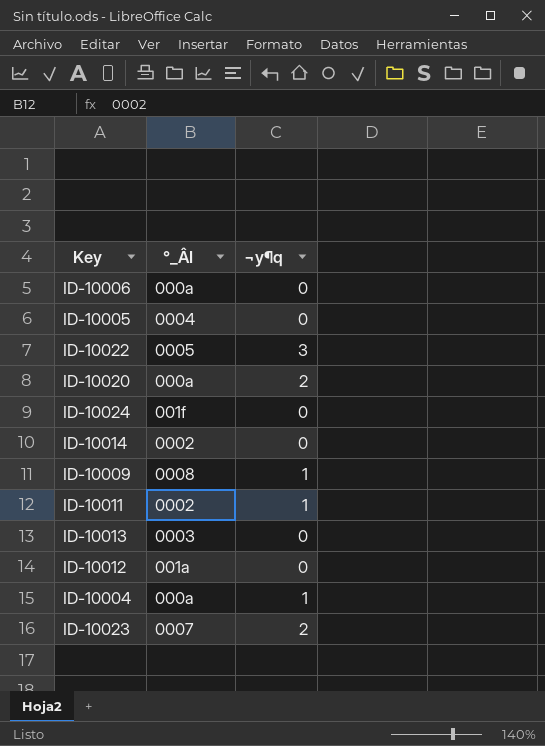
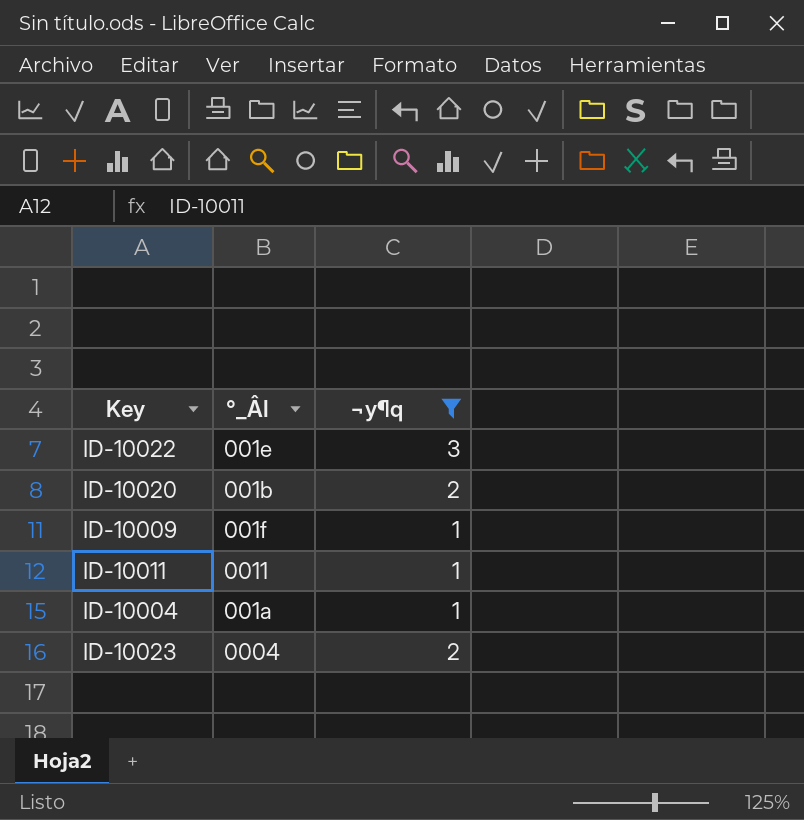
filter: none -> ¬y¶q != 0
ID-10022 | °_ÂI: 0005 -> 001e
ID-10020 | °_ÂI: 000a -> 001b
ID-10009 | °_ÂI: 0008 -> 001f
ID-10011 | °_ÂI: 0002 -> 0011
ID-10004 | °_ÂI: 000a -> 001a
ID-10023 | °_ÂI: 0007 -> 0004

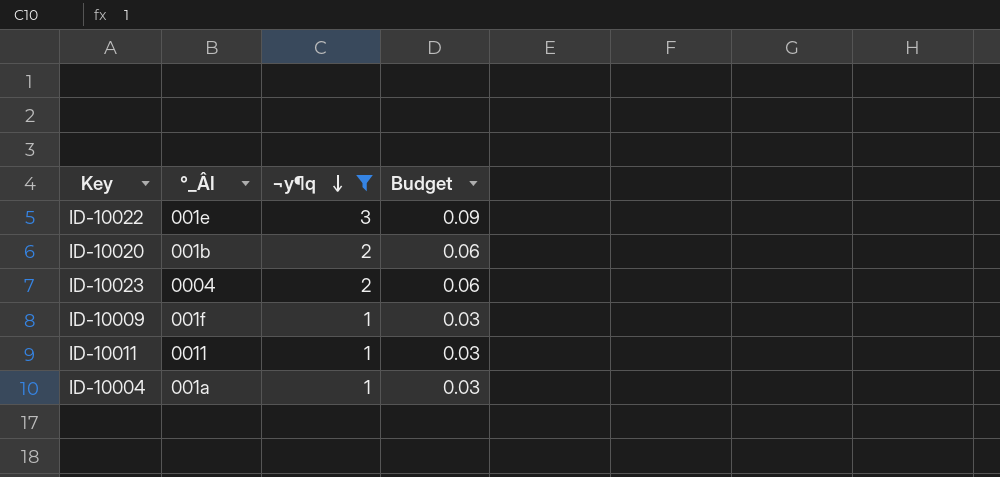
row order: none -> ¬y¶q descending
column Budget | formula: none -> [¬y¶q] * 0.03

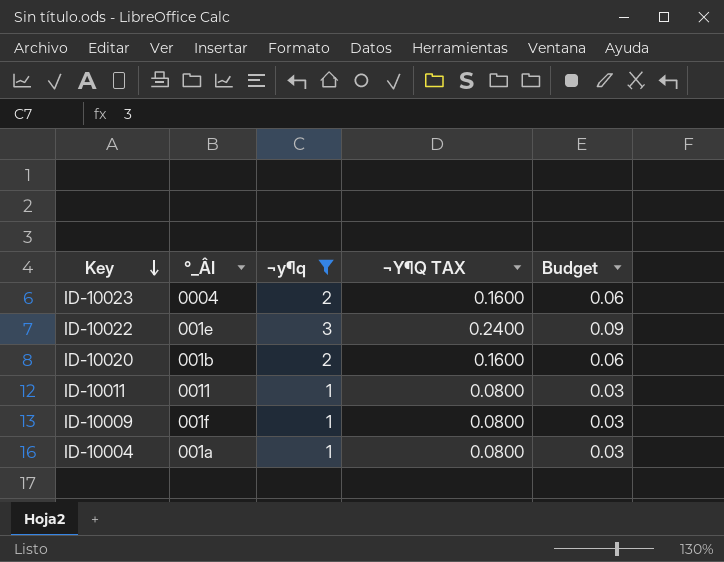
row order: ¬y¶q descending -> Key descending
column ¬Y¶Q TAX | formula: none -> [¬y¶q] * 0.08

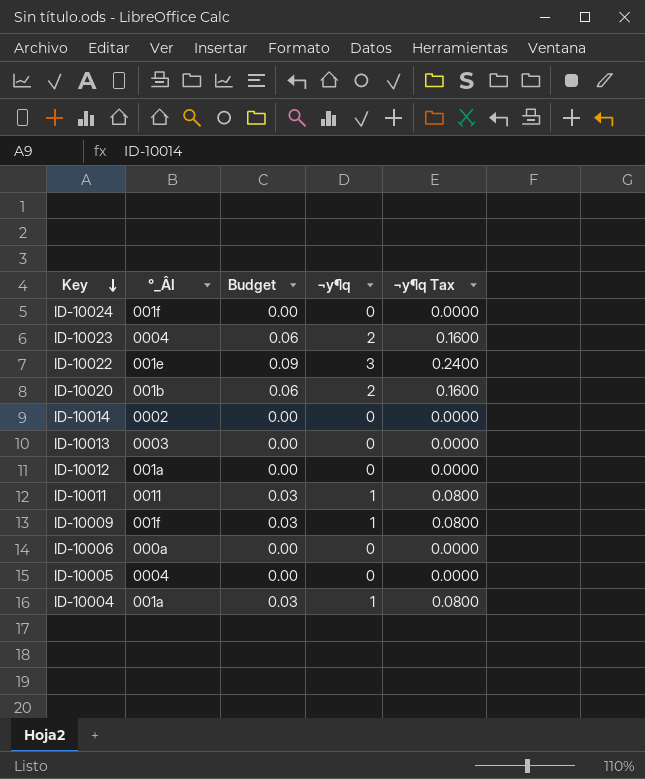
filter: ¬y¶q != 0 -> none
column Budget | position: 5 -> 3
column name: ¬Y¶Q TAX -> ¬y¶q Tax

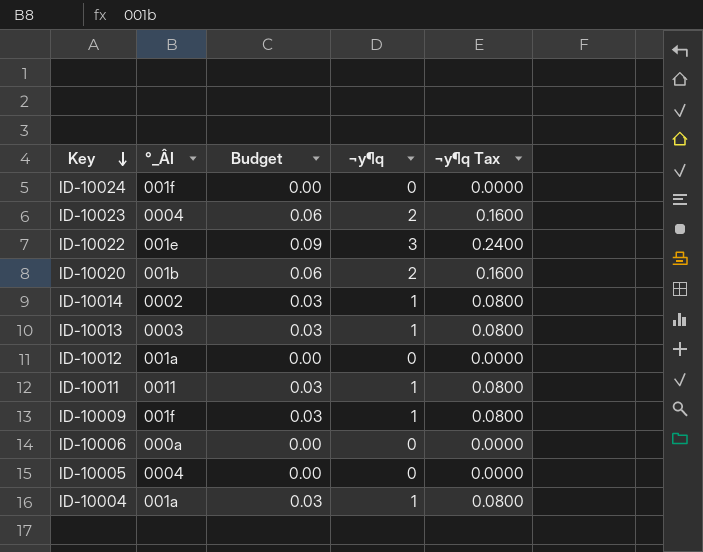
ID-10014 | Budget: 0.00 -> 0.03
ID-10014 | ¬y¶q: 0 -> 1
ID-10014 | ¬y¶q Tax: 0.0000 -> 0.0800
ID-10013 | Budget: 0.00 -> 0.03
ID-10013 | ¬y¶q: 0 -> 1
ID-10013 | ¬y¶q Tax: 0.0000 -> 0.0800

